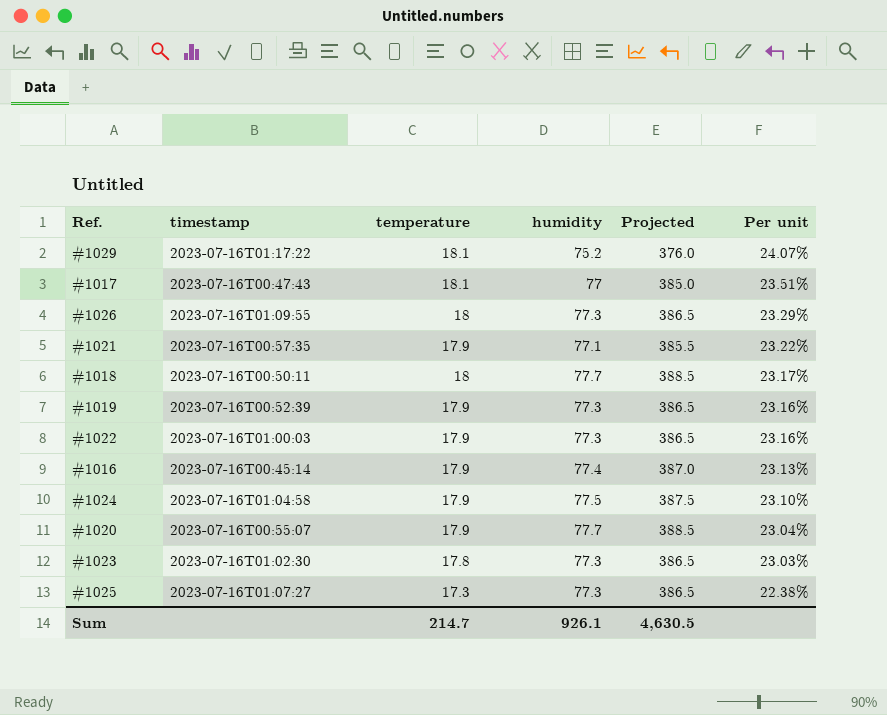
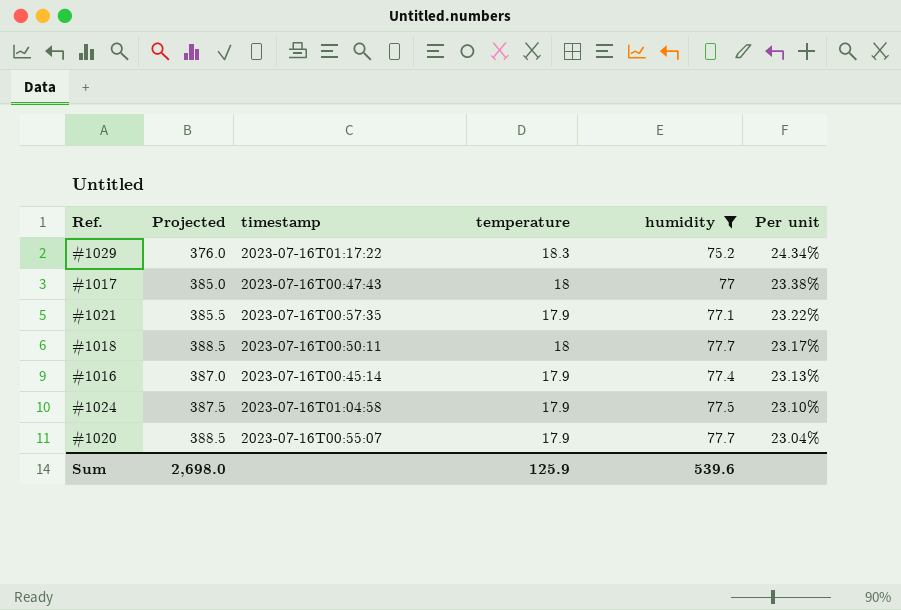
filter: none -> humidity != 77.3
column Projected | position: 5 -> 2
#1029 | temperature: 18.1 -> 18.3
#1029 | Per unit: 24.07% -> 24.34%
#1017 | temperature: 18.1 -> 18
#1017 | Per unit: 23.51% -> 23.38%
Sum | Projected: 4,630.5 -> 2,698.0
Sum | temperature: 214.7 -> 125.9
Sum | humidity: 926.1 -> 539.6

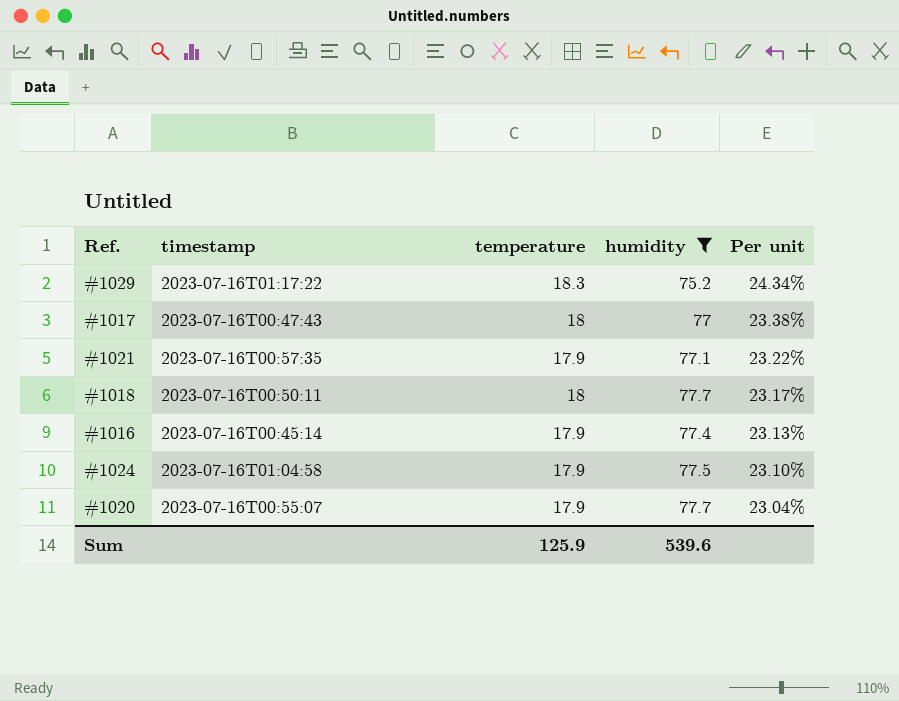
column Projected | formula: [humidity] * 5 -> none

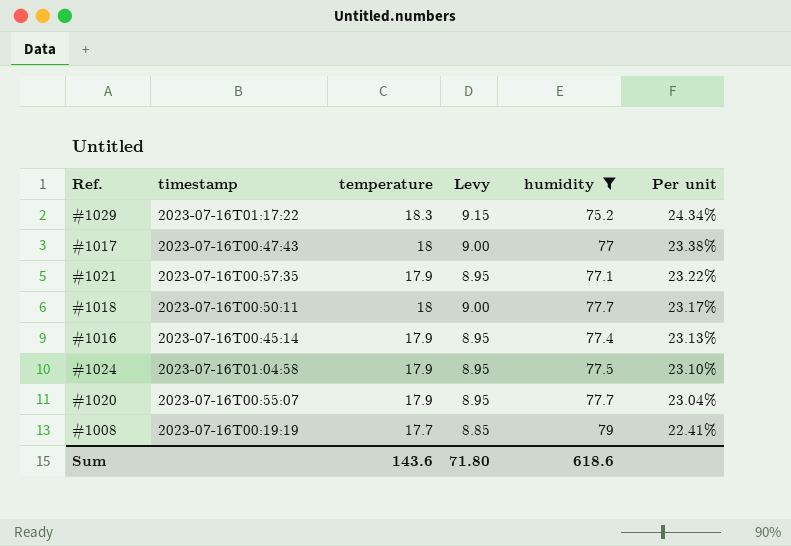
column Levy | formula: none -> [temperature] * 0.5
row #1008: none -> 2023-07-16T00:19:19 | 17.7 | 8.85 | 79 | 22.41%
Sum | temperature: 125.9 -> 143.6
Sum | humidity: 539.6 -> 618.6

